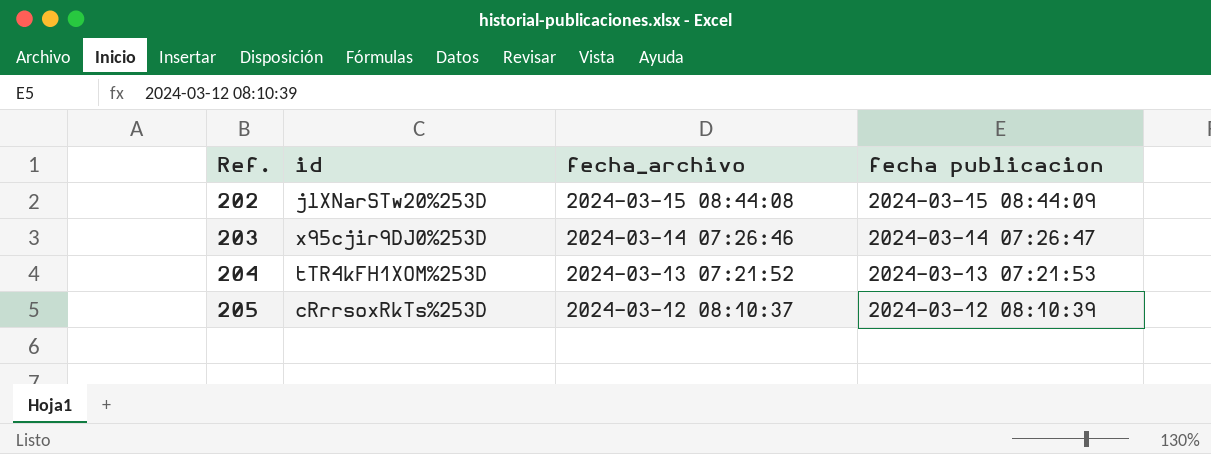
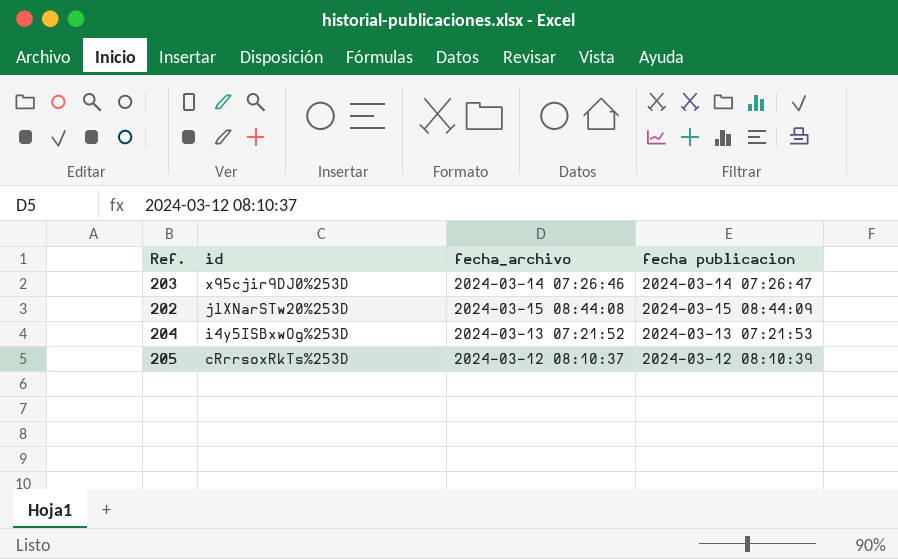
row order: Ref. ascending -> id descending
204 | id: tTR4kFH1XOM%253D -> i4y5ISBxwOg%253D

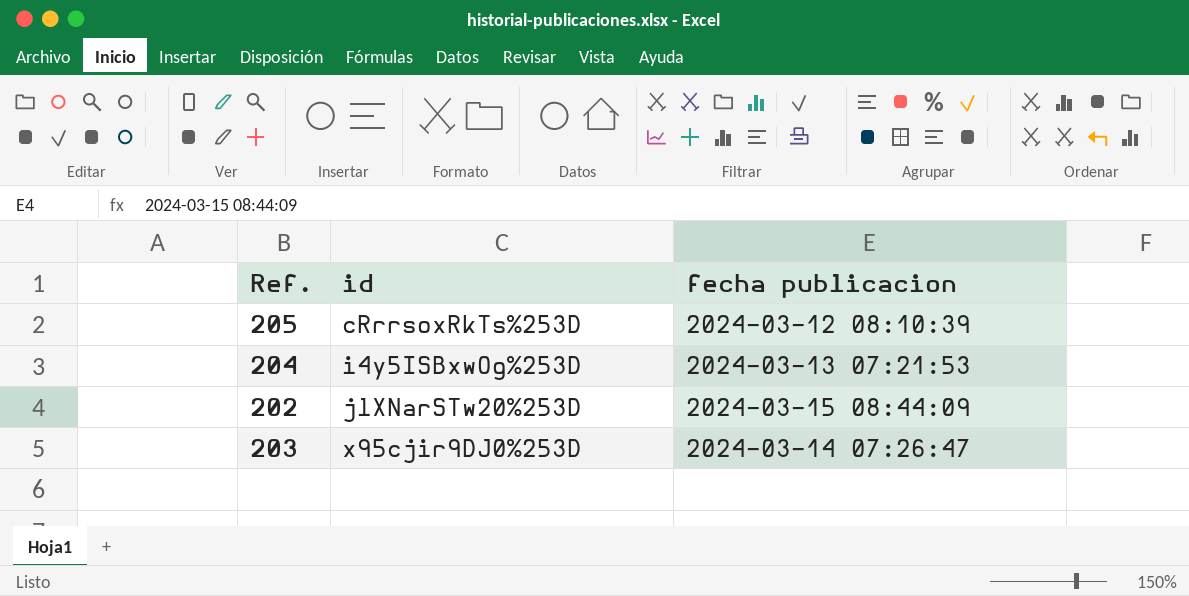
row order: id descending -> id ascending
column fecha_archivo | position: 3 -> none

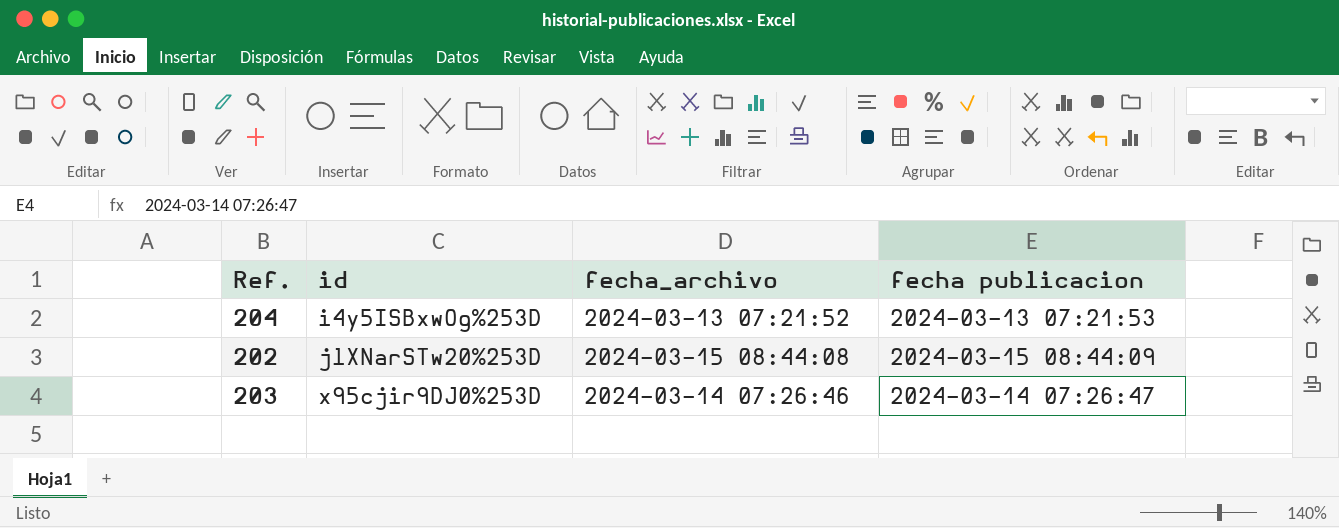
column fecha_archivo | position: none -> 3
row 205: cRrrsoxRkTs%253D | 2024-03-12 08:10:39 -> none

